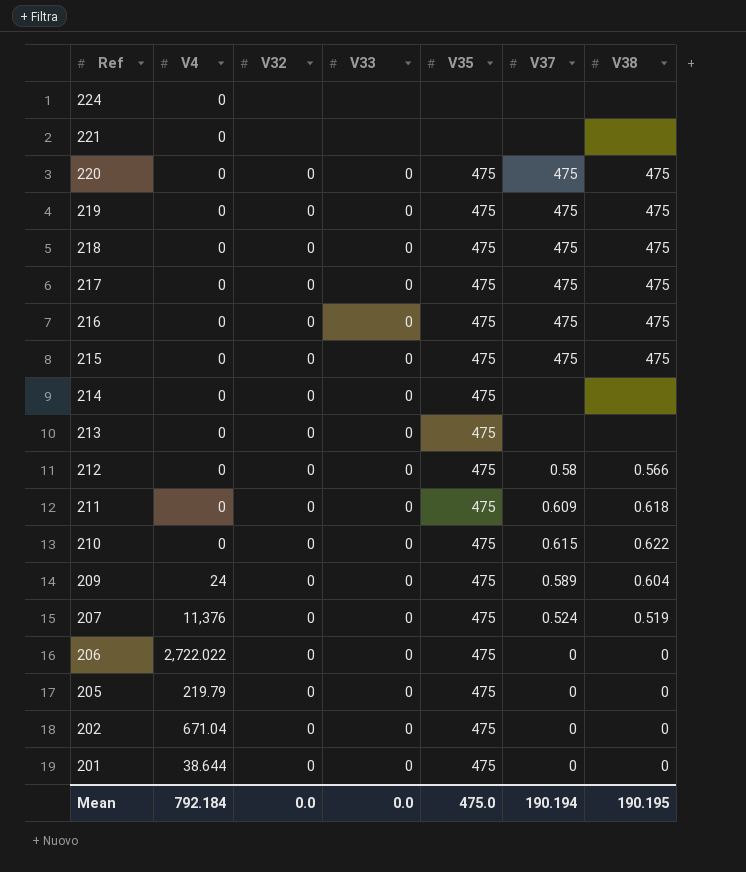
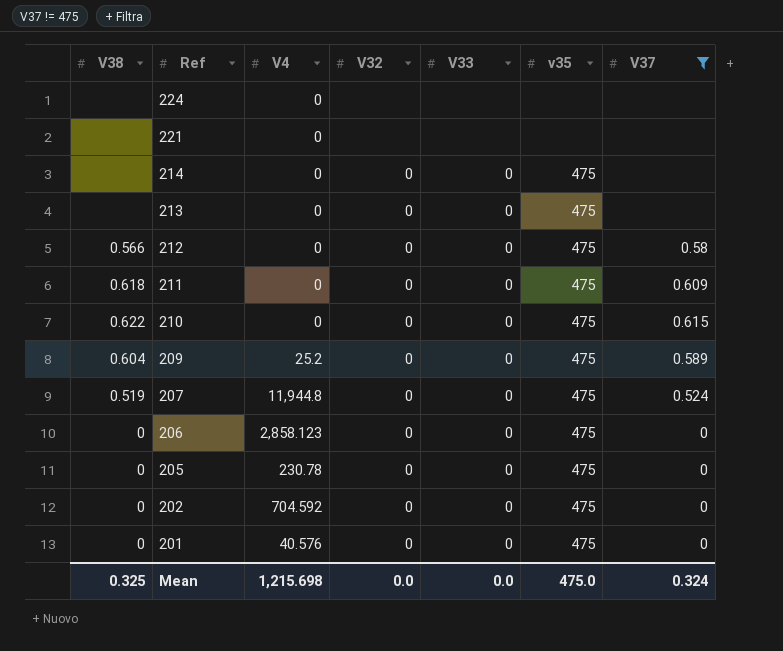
filter: none -> V37 != 475
column V38 | position: 7 -> 1
column name: V35 -> v35
209 | V4: 24 -> 25.2
207 | V4: 11,376 -> 11,944.8
206 | V4: 2,722.022 -> 2,858.123
205 | V4: 219.79 -> 230.78
202 | V4: 671.04 -> 704.592
201 | V4: 38.644 -> 40.576
Mean | V38: 190.195 -> 0.325
Mean | V4: 792.184 -> 1,215.698
Mean | V37: 190.194 -> 0.324

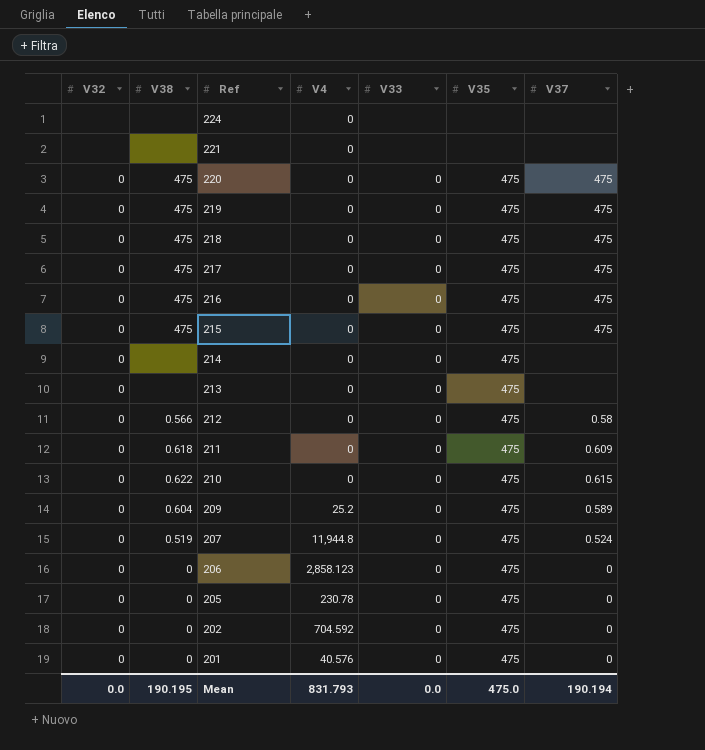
filter: V37 != 475 -> none
column V32 | position: 4 -> 1
column name: v35 -> V35
Mean | V38: 0.325 -> 190.195
Mean | V4: 1,215.698 -> 831.793
Mean | V37: 0.324 -> 190.194

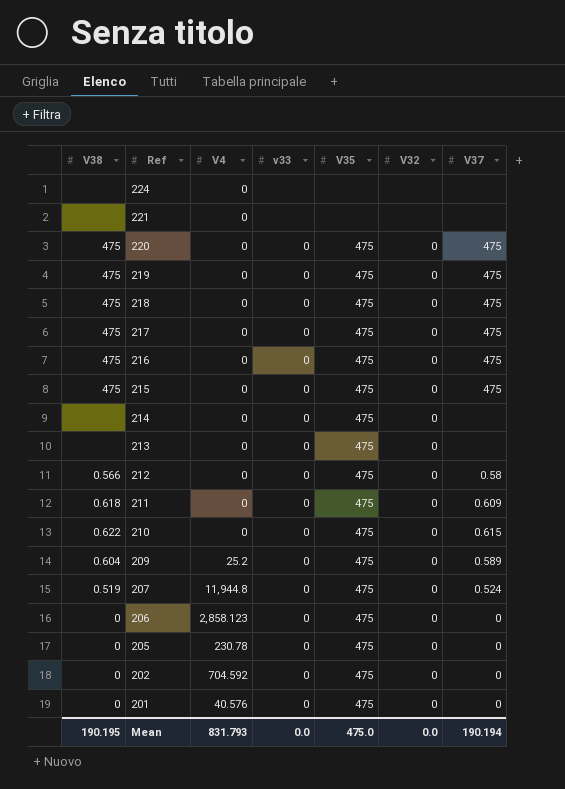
column name: V33 -> v33
column V32 | position: 1 -> 6

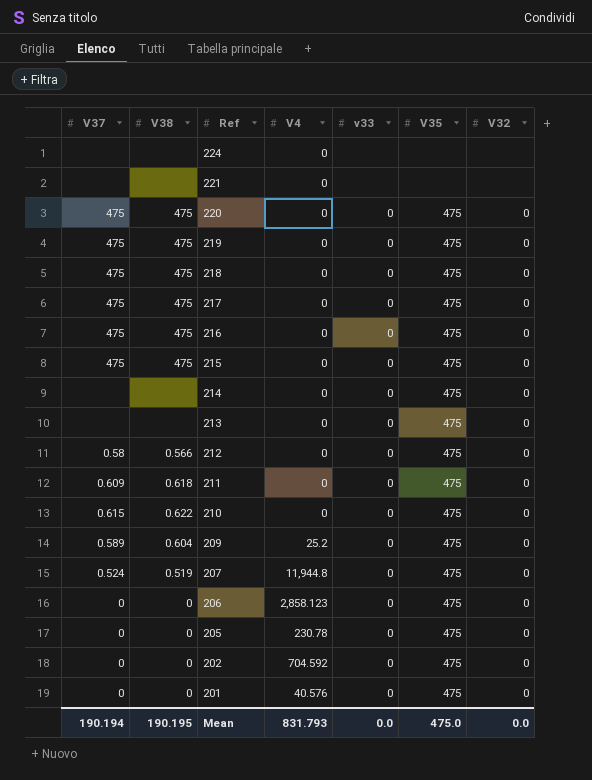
column V37 | position: 7 -> 1

